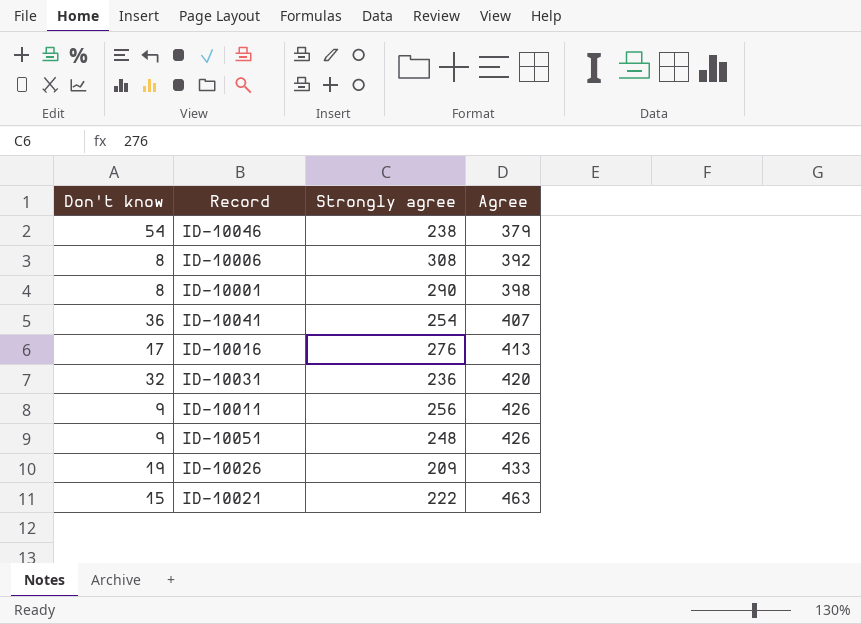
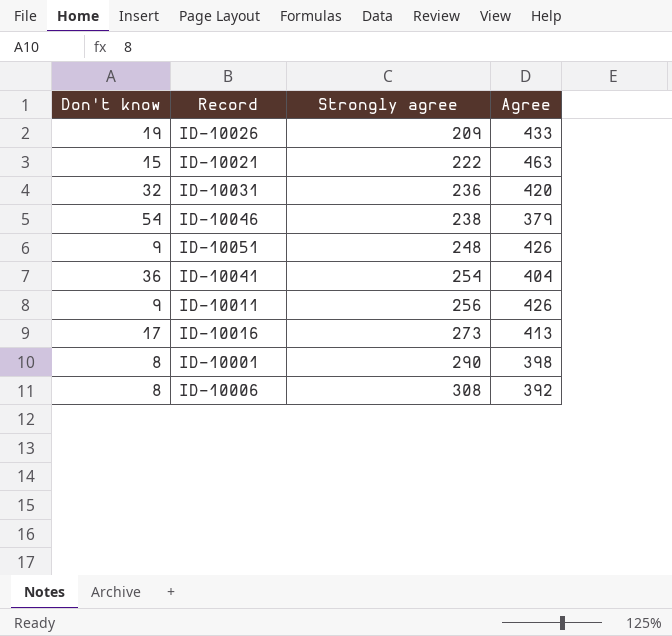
row order: Agree ascending -> Strongly agree ascending
ID-10041 | Agree: 407 -> 404
ID-10016 | Strongly agree: 276 -> 273

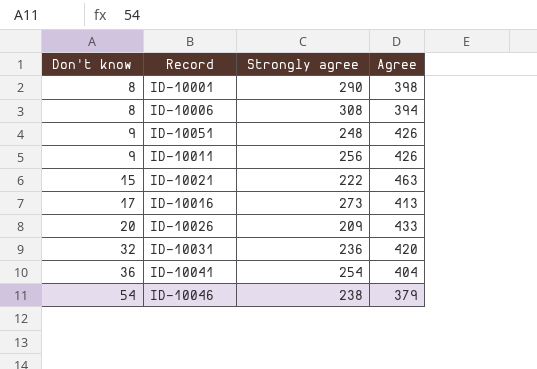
row order: Strongly agree ascending -> Don't know ascending
ID-10006 | Agree: 392 -> 394
ID-10026 | Don't know: 19 -> 20

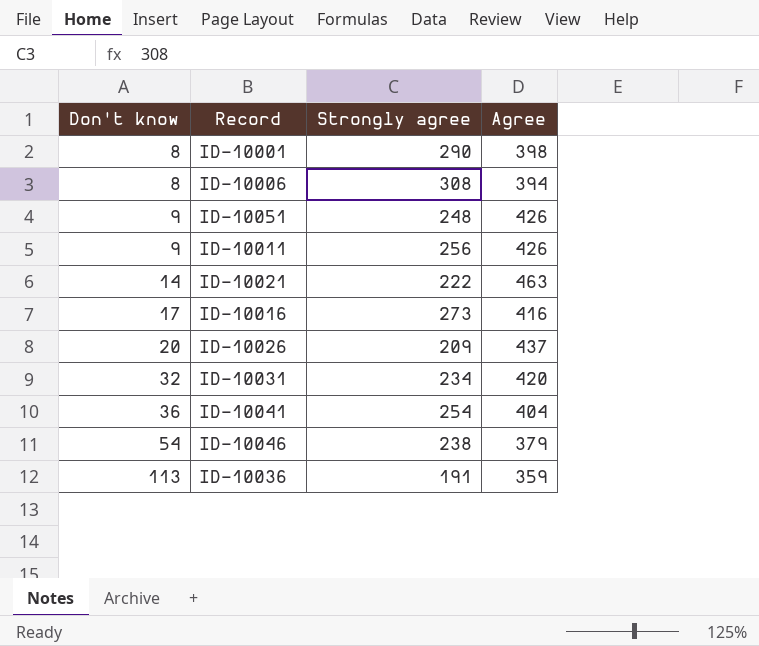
ID-10021 | Don't know: 15 -> 14
ID-10016 | Agree: 413 -> 416
ID-10026 | Agree: 433 -> 437
ID-10031 | Strongly agree: 236 -> 234
row ID-10036: none -> 113 | 191 | 359

